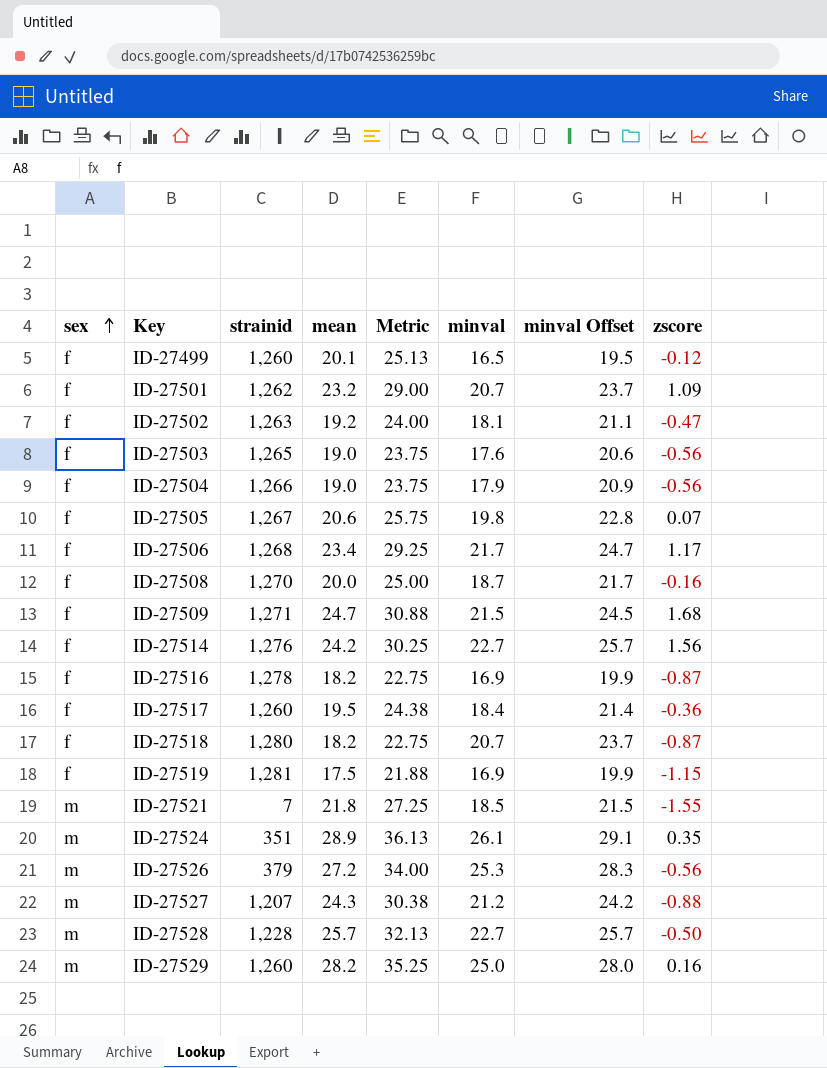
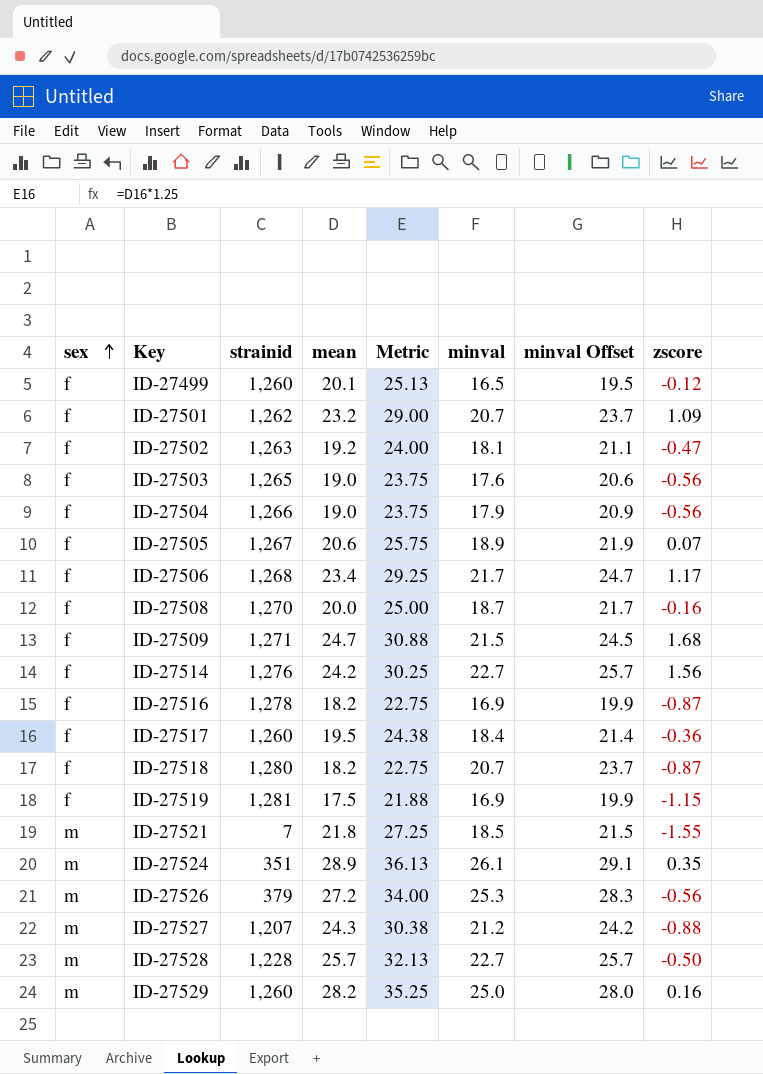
ID-27505 | minval: 19.8 -> 18.9
ID-27505 | minval Offset: 22.8 -> 21.9

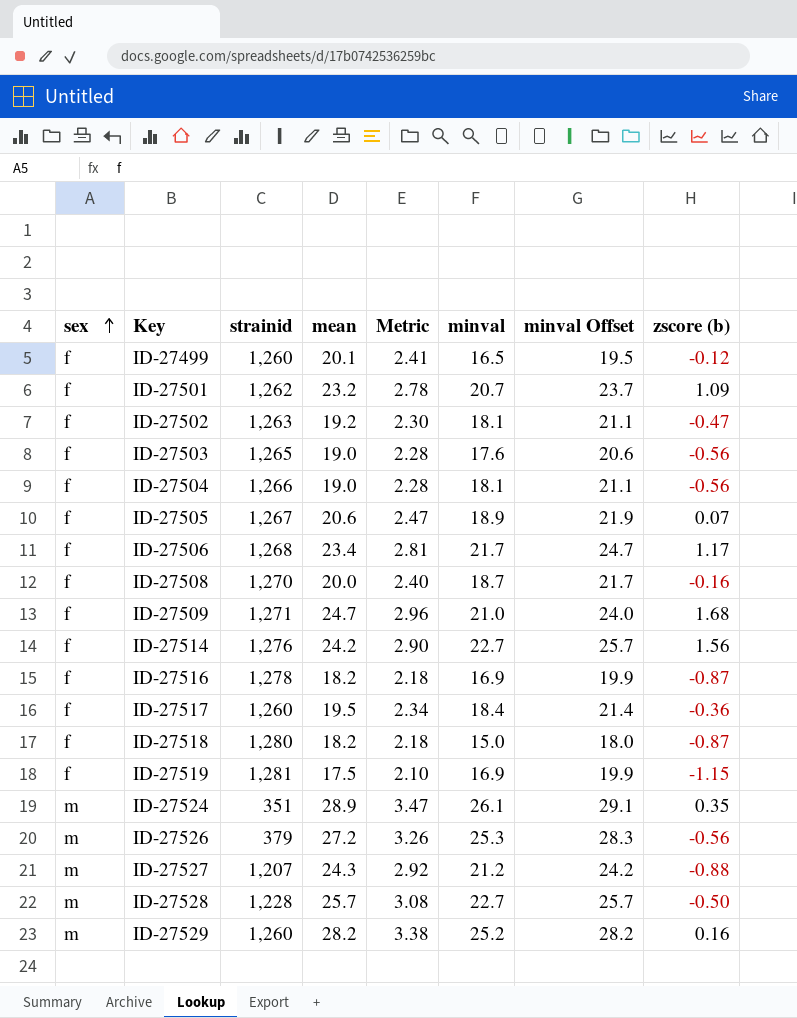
column Metric | formula: [mean] * 1.25 -> [mean] * 0.12
column name: zscore -> zscore (b)
row ID-27521: m | 7 | 21.8 | 27.25 | 18.5 | 21.5 | -1.55 -> none
ID-27504 | minval: 17.9 -> 18.1
ID-27504 | minval Offset: 20.9 -> 21.1
ID-27509 | minval: 21.5 -> 21.0
ID-27509 | minval Offset: 24.5 -> 24.0
ID-27518 | minval: 20.7 -> 15.0
ID-27518 | minval Offset: 23.7 -> 18.0
ID-27529 | minval: 25.0 -> 25.2
ID-27529 | minval Offset: 28.0 -> 28.2

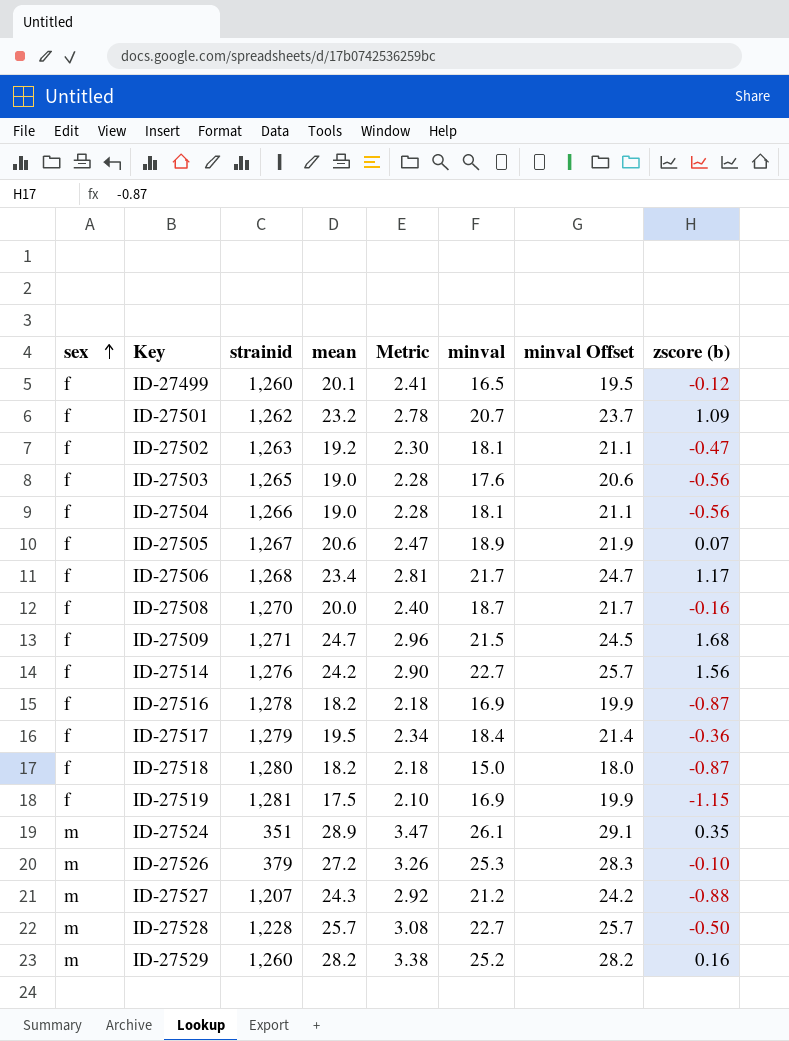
ID-27509 | minval: 21.0 -> 21.5
ID-27509 | minval Offset: 24.0 -> 24.5
ID-27517 | strainid: 1,260 -> 1,279
ID-27526 | zscore (b): -0.56 -> -0.10

